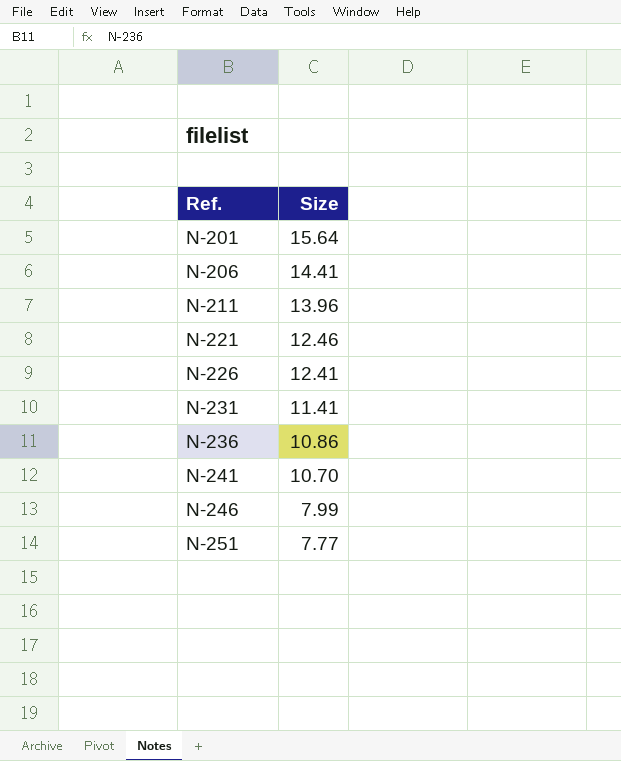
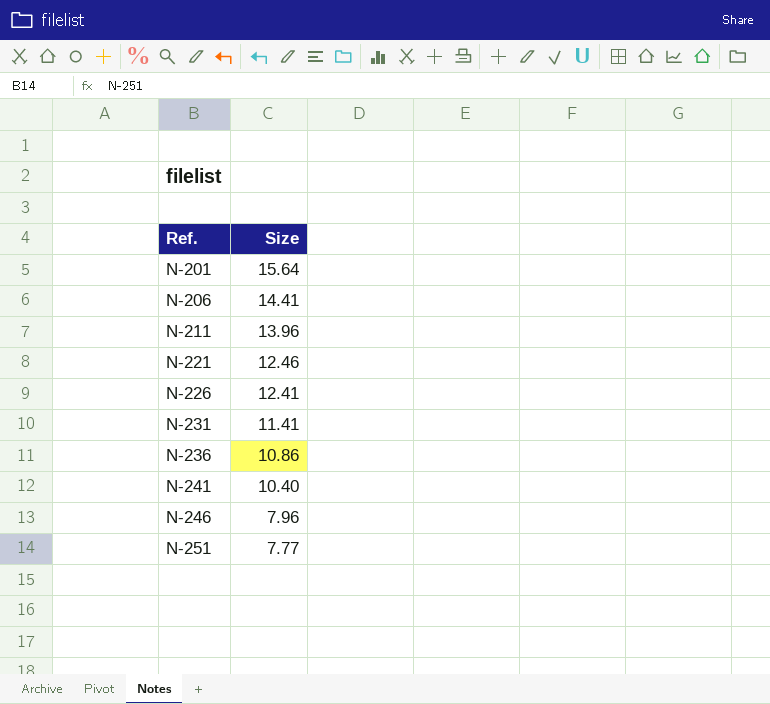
N-241 | Size: 10.70 -> 10.40
N-246 | Size: 7.99 -> 7.96

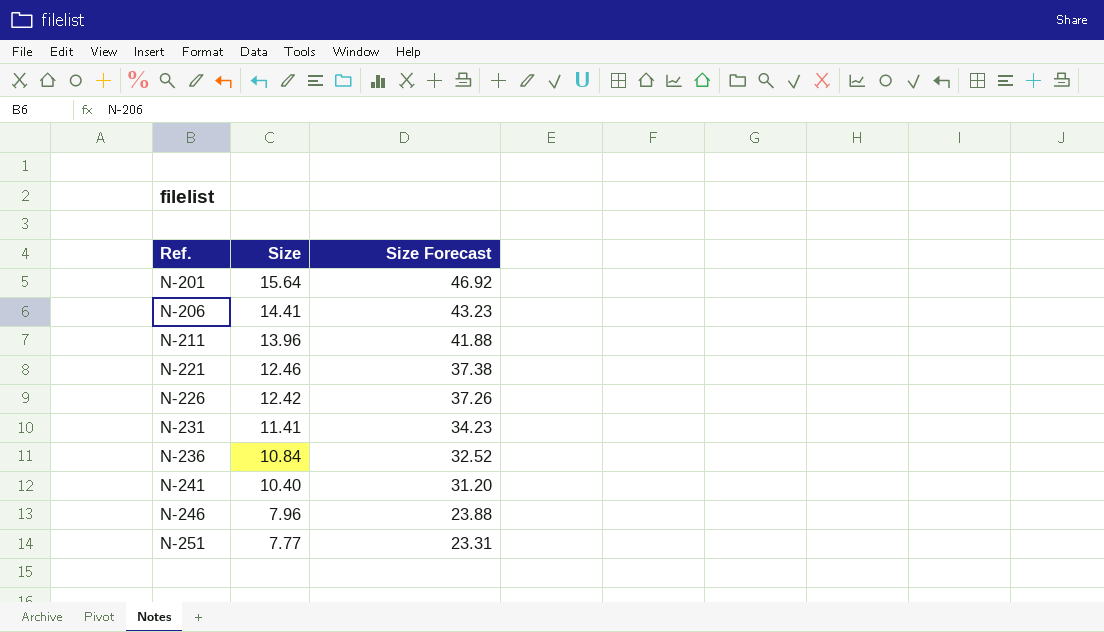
column Size Forecast | formula: none -> [Size] * 3
N-226 | Size: 12.41 -> 12.42
N-236 | Size: 10.86 -> 10.84

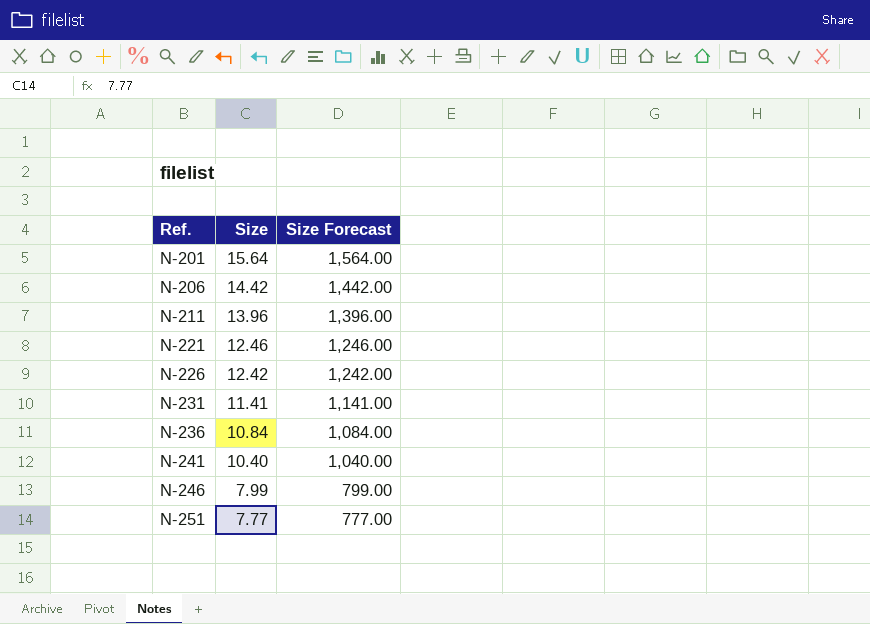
column Size Forecast | formula: [Size] * 3 -> [Size] * 100
N-206 | Size: 14.41 -> 14.42
N-246 | Size: 7.96 -> 7.99

